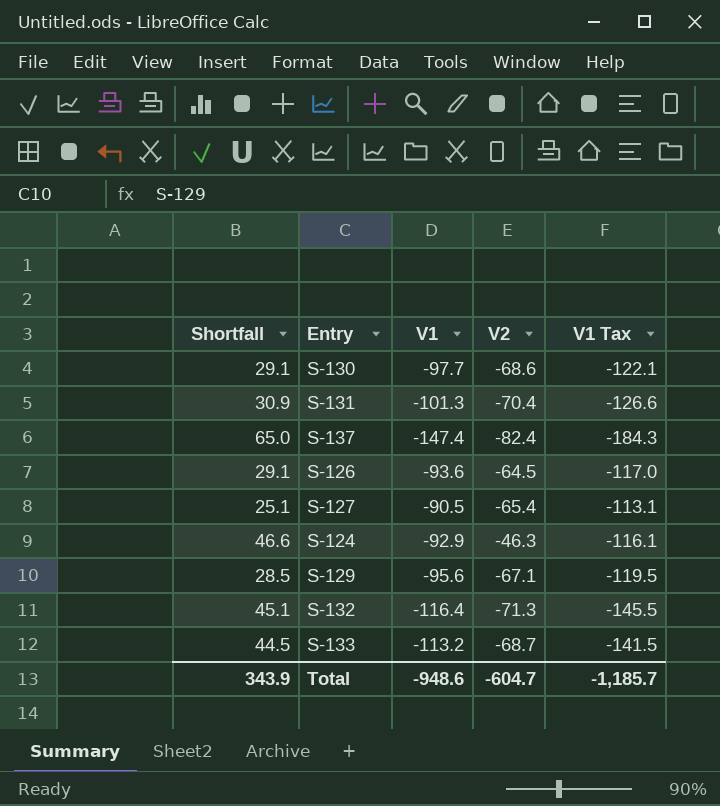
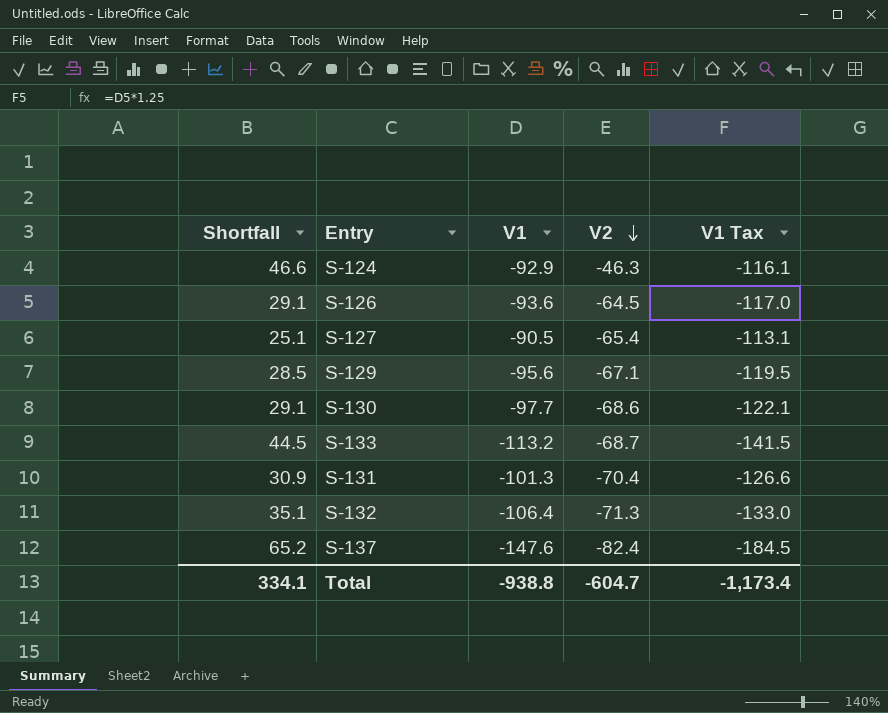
row order: none -> V2 descending
S-132 | Shortfall: 45.1 -> 35.1
S-132 | V1: -116.4 -> -106.4
S-132 | V1 Tax: -145.5 -> -133.0
S-137 | Shortfall: 65.0 -> 65.2
S-137 | V1: -147.4 -> -147.6
S-137 | V1 Tax: -184.3 -> -184.5
Total | Shortfall: 343.9 -> 334.1
Total | V1: -948.6 -> -938.8
Total | V1 Tax: -1,185.7 -> -1,173.4

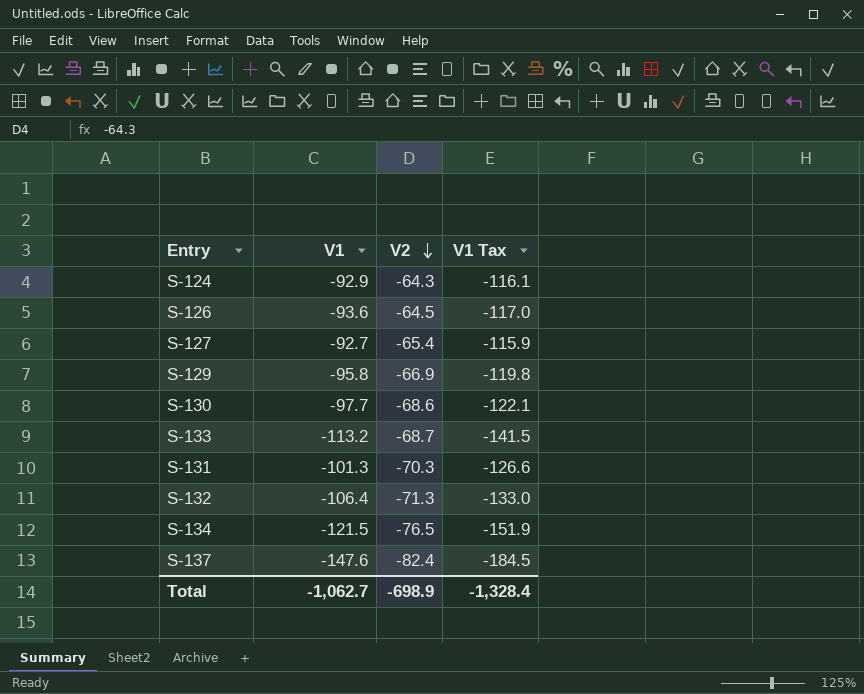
column Shortfall | formula: [V2] - [V1] -> none
S-124 | V2: -46.3 -> -64.3
S-127 | V1: -90.5 -> -92.7
S-127 | V1 Tax: -113.1 -> -115.9
S-129 | V1: -95.6 -> -95.8
S-129 | V2: -67.1 -> -66.9
S-129 | V1 Tax: -119.5 -> -119.8
S-131 | V2: -70.4 -> -70.3
row S-134: none -> -121.5 | -76.5 | -151.9
Total | V1: -938.8 -> -1,062.7
Total | V2: -604.7 -> -698.9
Total | V1 Tax: -1,173.4 -> -1,328.4

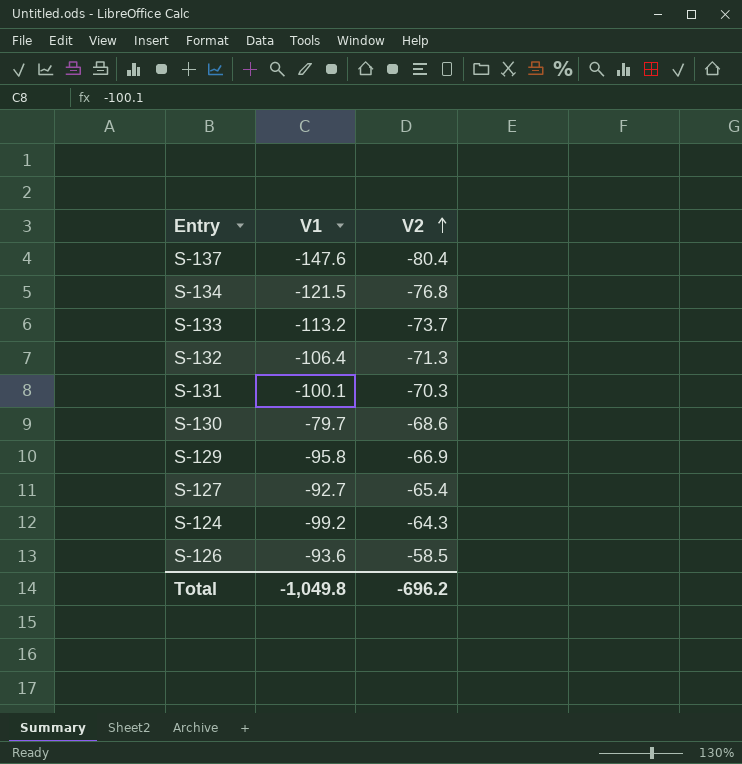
row order: V2 descending -> V2 ascending
column V1 Tax | formula: [V1] * 1.25 -> none
S-137 | V2: -82.4 -> -80.4
S-134 | V2: -76.5 -> -76.8
S-133 | V2: -68.7 -> -73.7
S-131 | V1: -101.3 -> -100.1
S-130 | V1: -97.7 -> -79.7
S-124 | V1: -92.9 -> -99.2
S-126 | V2: -64.5 -> -58.5
Total | V1: -1,062.7 -> -1,049.8
Total | V2: -698.9 -> -696.2

